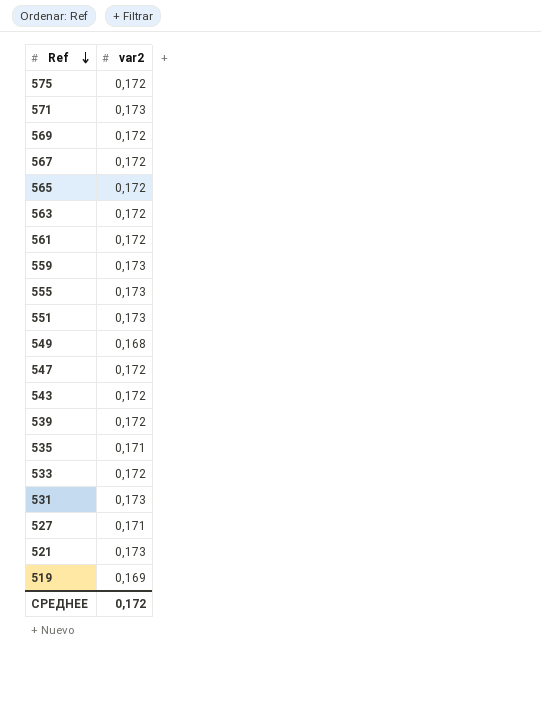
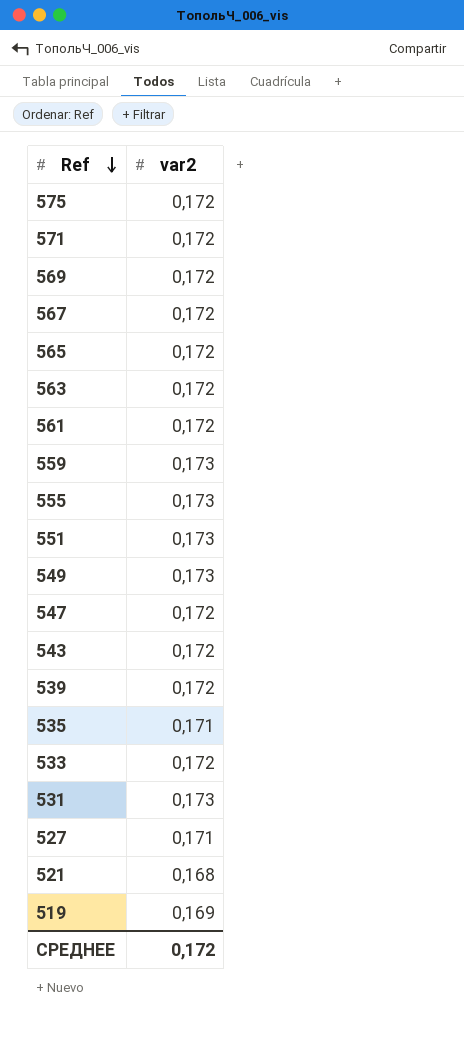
571 | var2: 0,173 -> 0,172
549 | var2: 0,168 -> 0,173
521 | var2: 0,173 -> 0,168

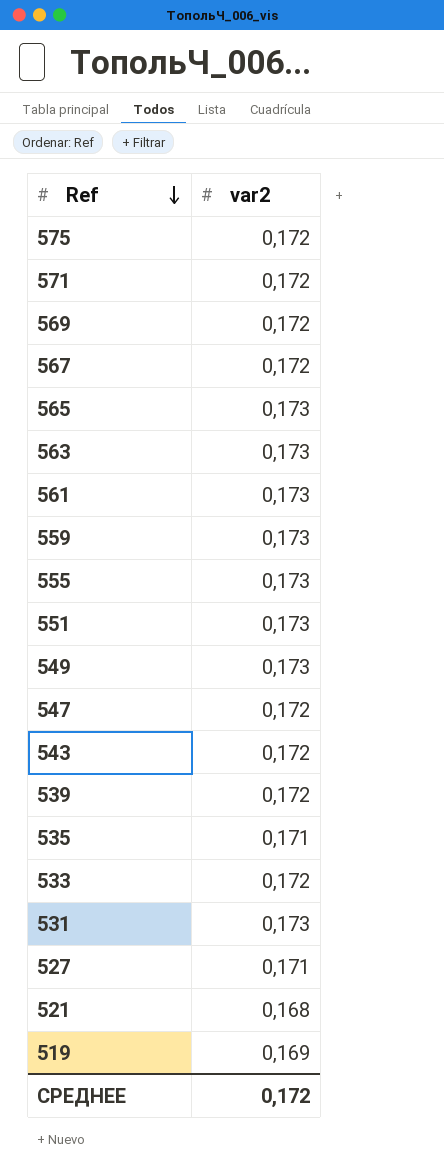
565 | var2: 0,172 -> 0,173
563 | var2: 0,172 -> 0,173
561 | var2: 0,172 -> 0,173

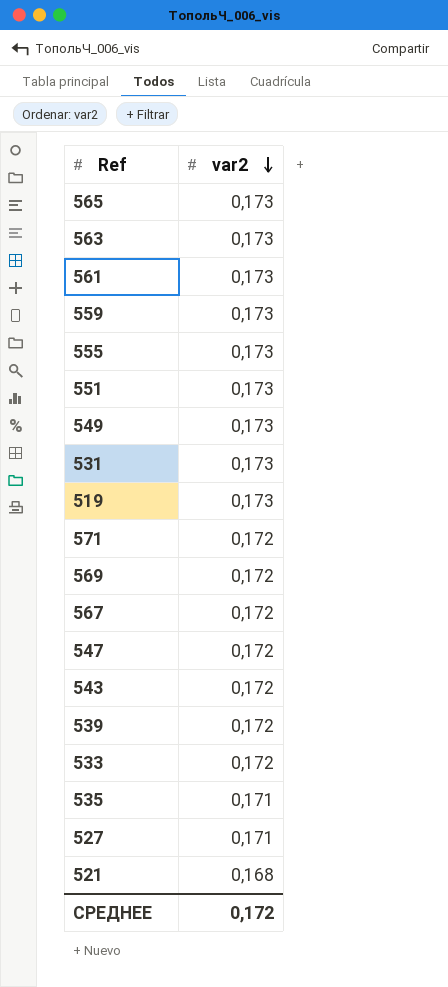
row order: Ref descending -> var2 descending
row 575: 0,172 -> none
519 | var2: 0,169 -> 0,173

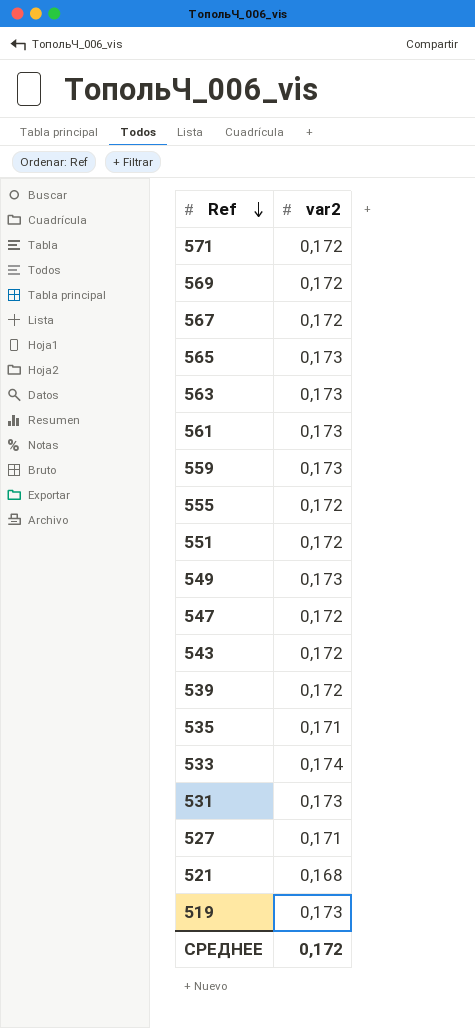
row order: var2 descending -> Ref descending
555 | var2: 0,173 -> 0,172
551 | var2: 0,173 -> 0,172
533 | var2: 0,172 -> 0,174

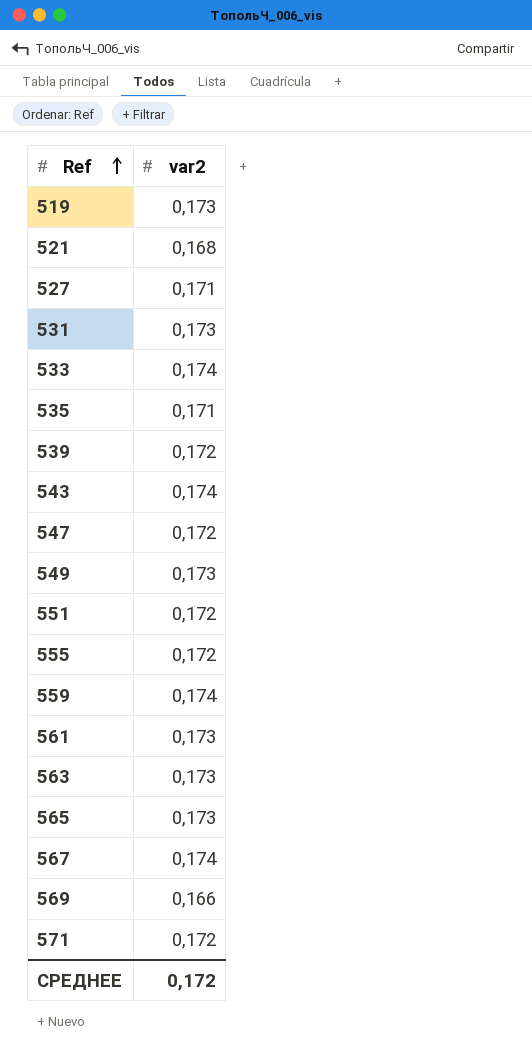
row order: Ref descending -> Ref ascending
543 | var2: 0,172 -> 0,174
559 | var2: 0,173 -> 0,174
567 | var2: 0,172 -> 0,174
569 | var2: 0,172 -> 0,166

